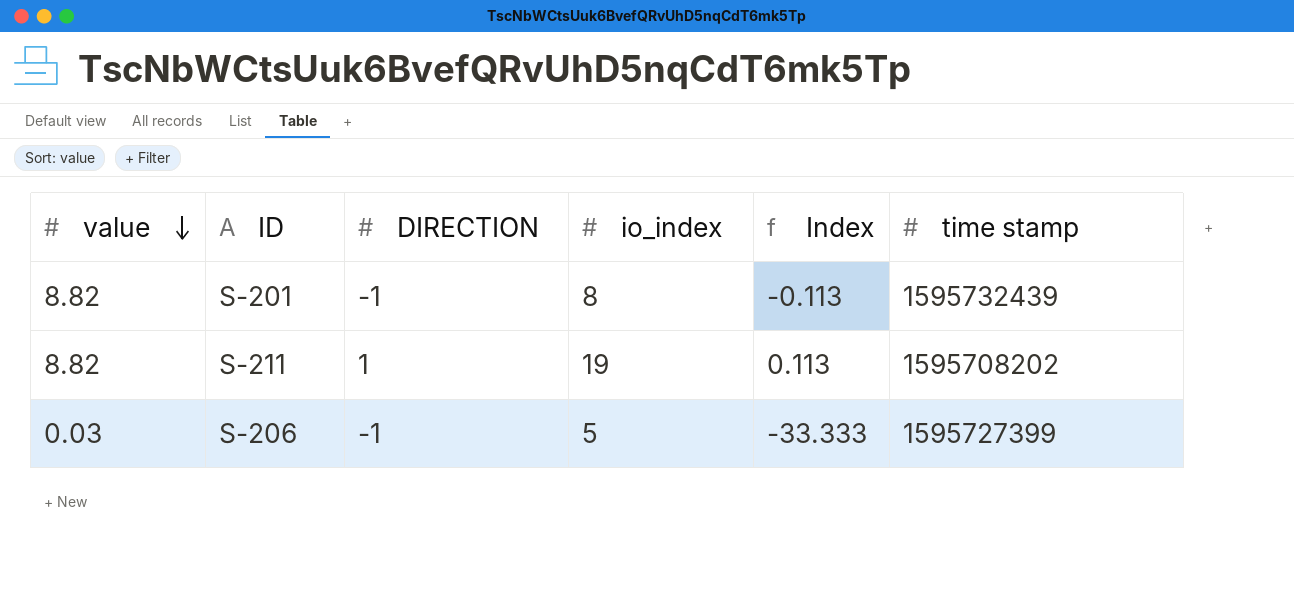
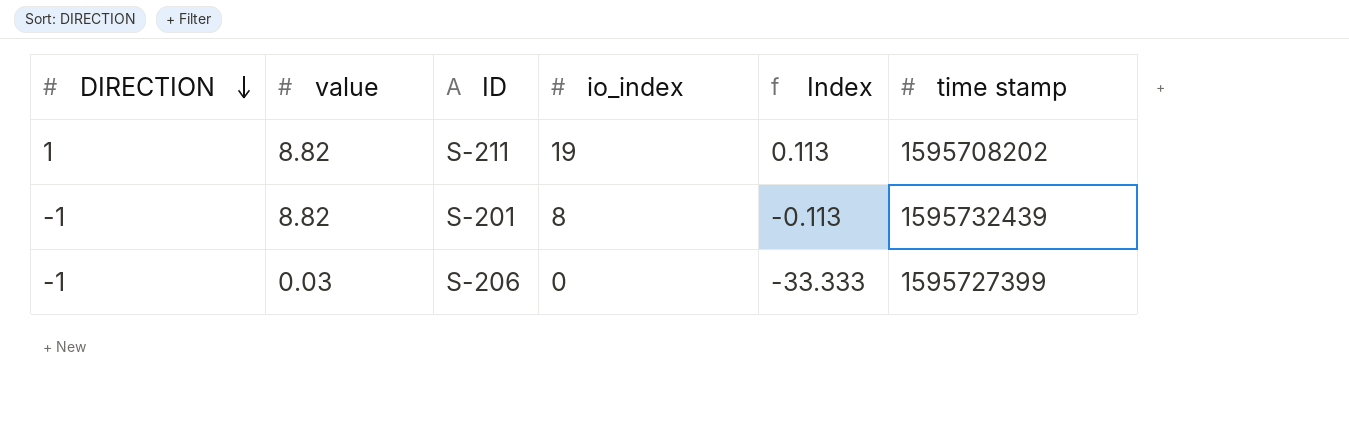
row order: value descending -> DIRECTION descending
column DIRECTION | position: 3 -> 1
S-206 | io_index: 5 -> 0

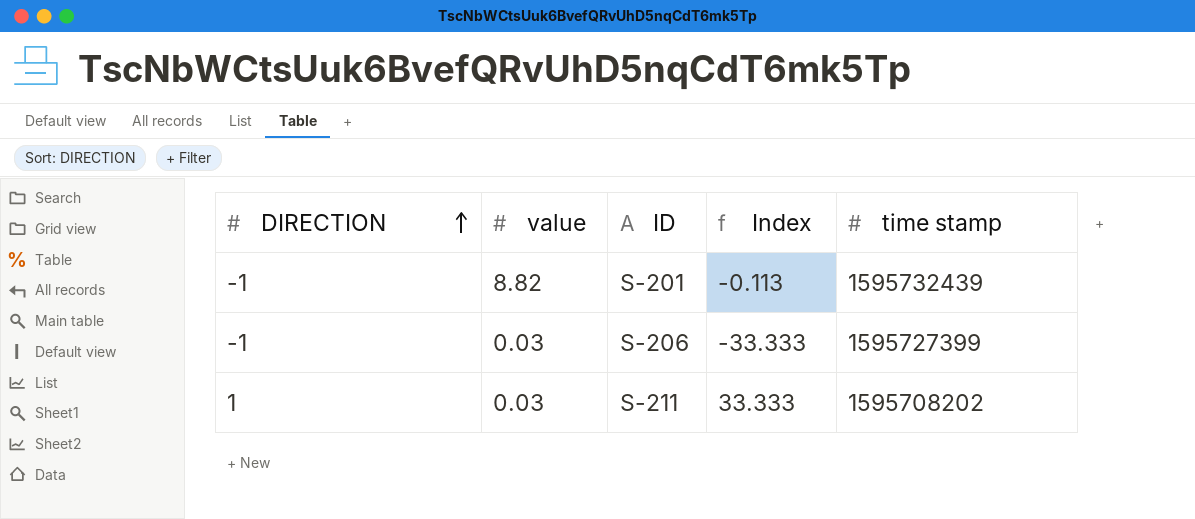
row order: DIRECTION descending -> DIRECTION ascending
column io_index | position: 4 -> none
S-211 | value: 8.82 -> 0.03
S-211 | Index: 0.113 -> 33.333

